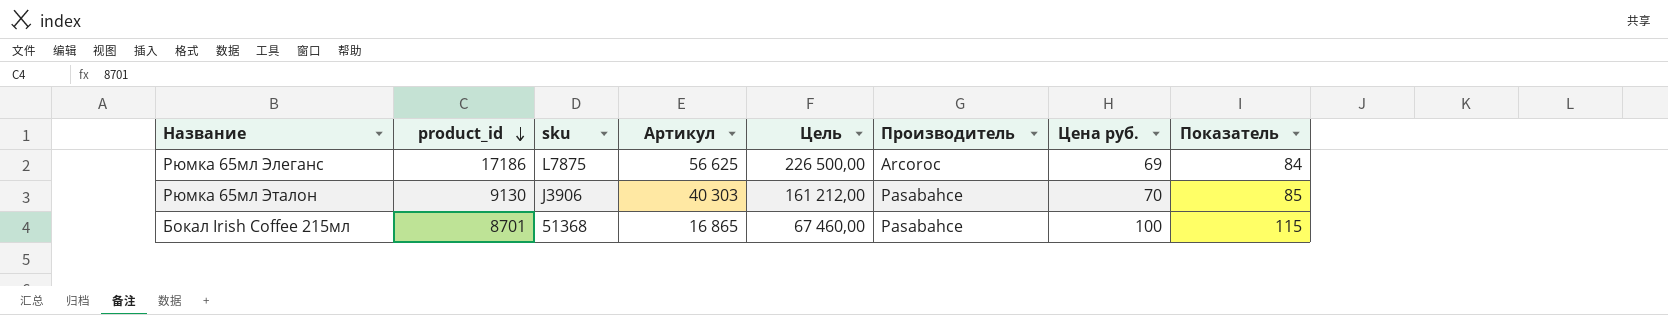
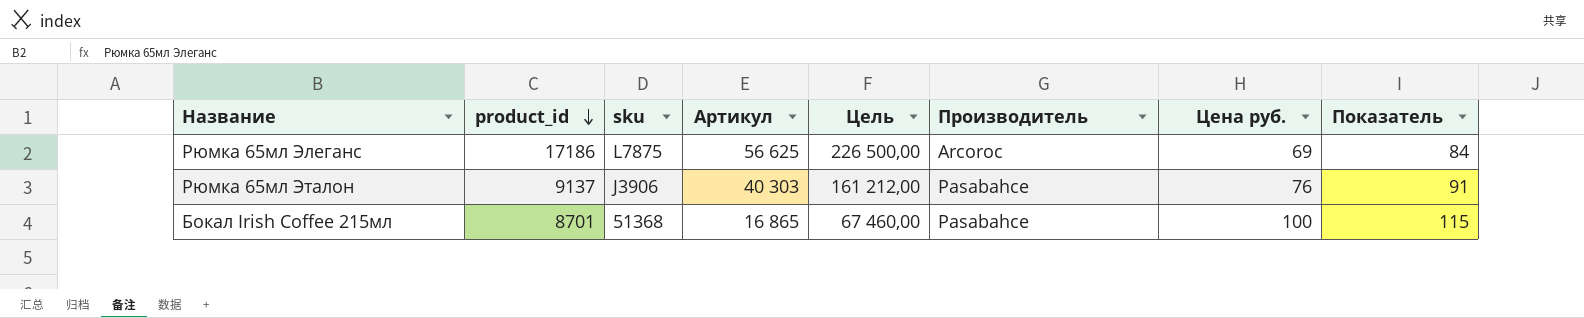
Рюмка 65мл Эталон | product_id: 9130 -> 9137
Рюмка 65мл Эталон | Цена руб.: 70 -> 76
Рюмка 65мл Эталон | Показатель: 85 -> 91

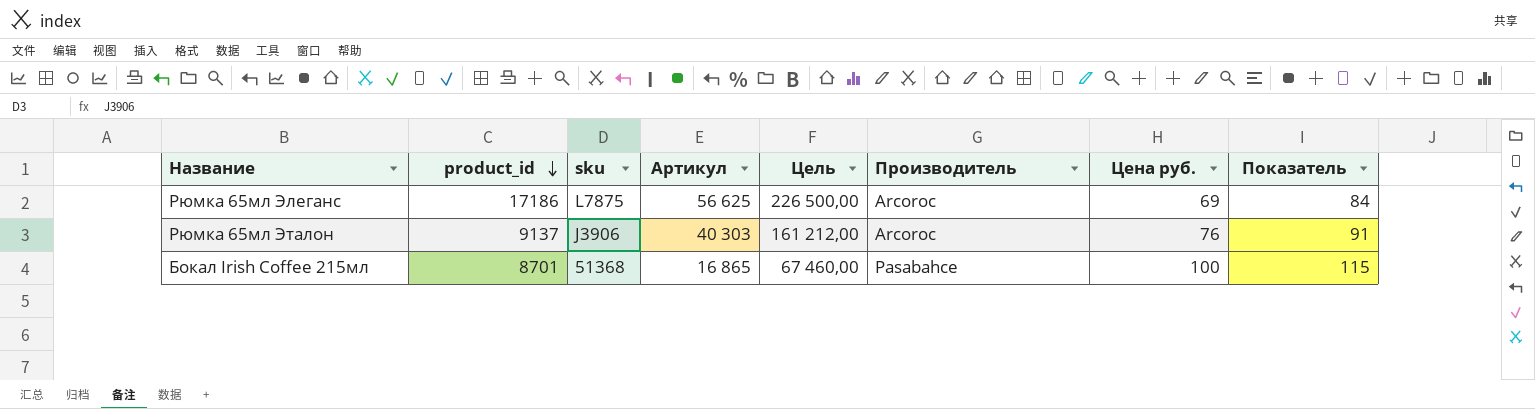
Рюмка 65мл Эталон | Производитель: Pasabahce -> Arcoroc

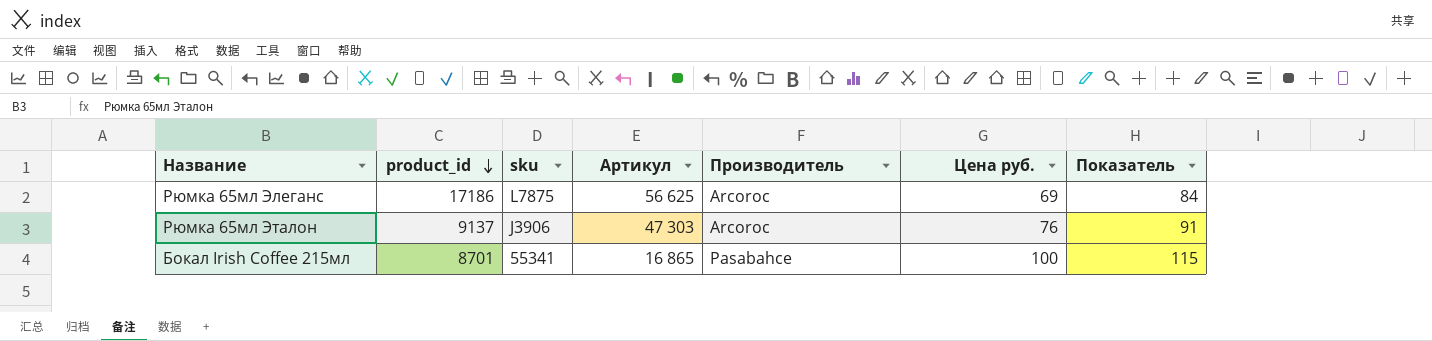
column Цель | formula: [Артикул] * 4 -> none
Рюмка 65мл Эталон | Артикул: 40 303 -> 47 303
Бокал Irish Coffee 215мл | sku: 51368 -> 55341

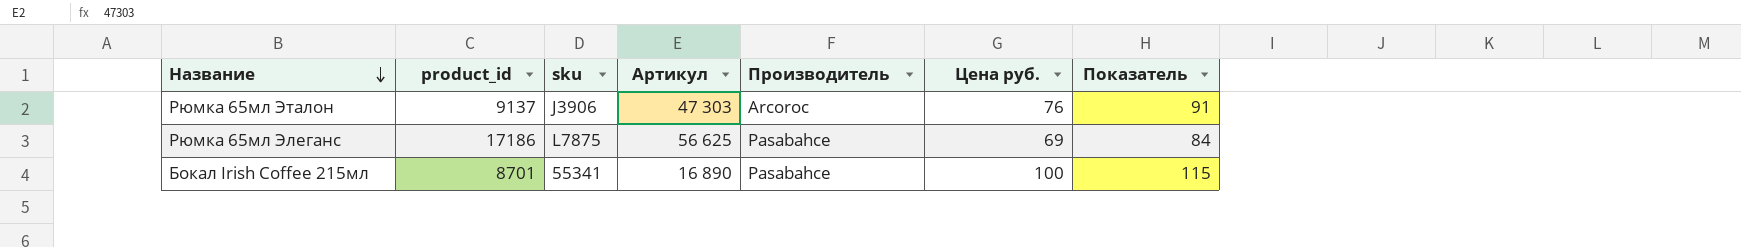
row order: product_id descending -> Название descending
Рюмка 65мл Элеганс | Производитель: Arcoroc -> Pasabahce
Бокал Irish Coffee 215мл | Артикул: 16 865 -> 16 890

